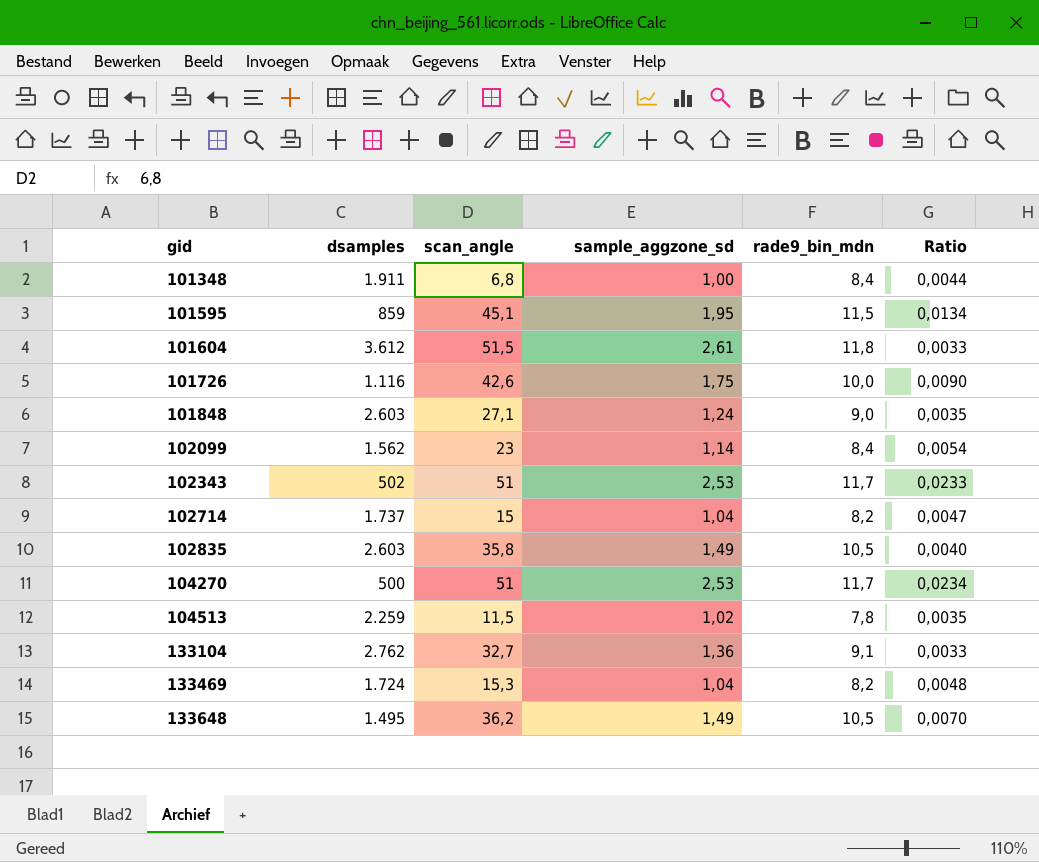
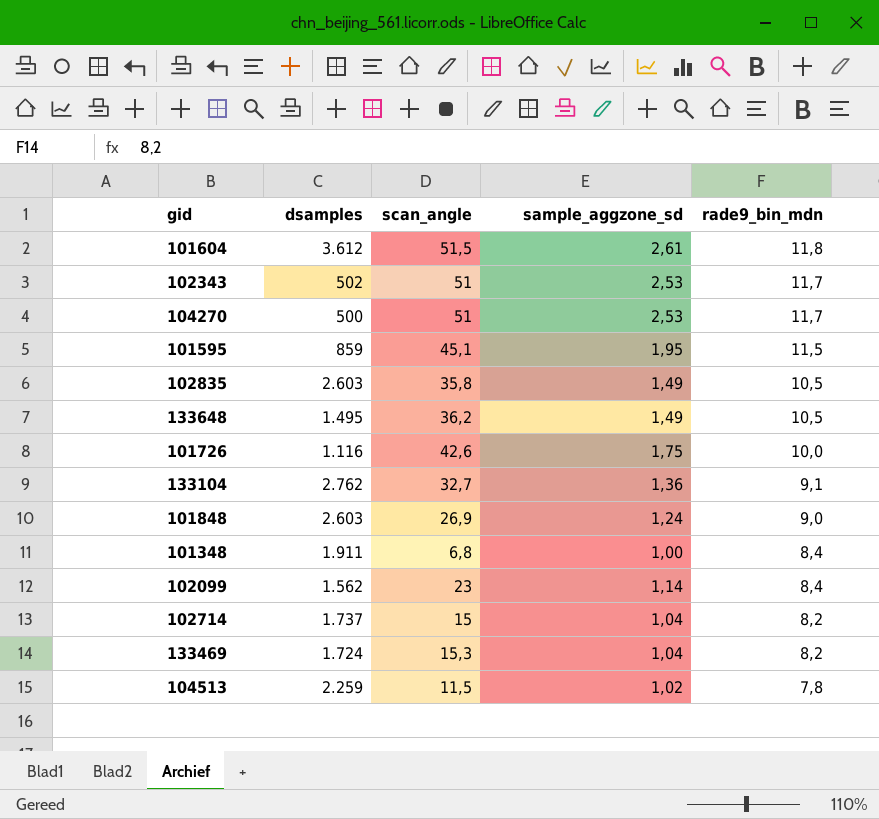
row order: gid ascending -> rade9_bin_mdn descending
column Ratio | formula: [rade9_bin_mdn] / [dsamples] -> none
101848 | scan_angle: 27,1 -> 26,9

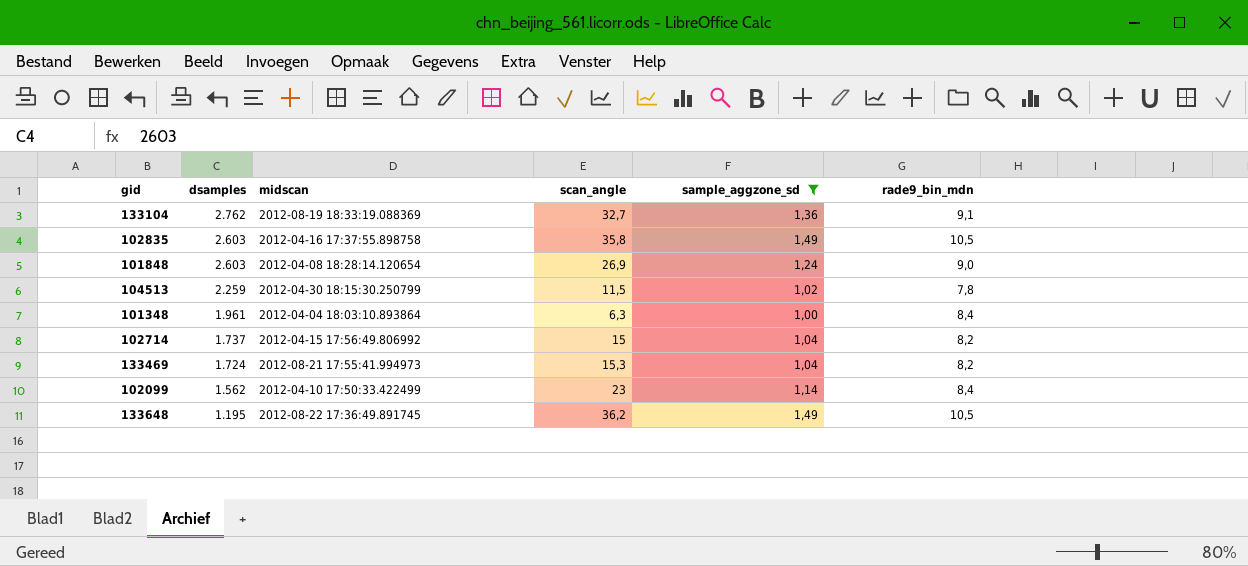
filter: none -> sample_aggzone_sd <= 1,49
row order: rade9_bin_mdn descending -> dsamples descending
column midscan | position: none -> 3
101348 | dsamples: 1.911 -> 1.961
101348 | scan_angle: 6,8 -> 6,3
133648 | dsamples: 1.495 -> 1.195

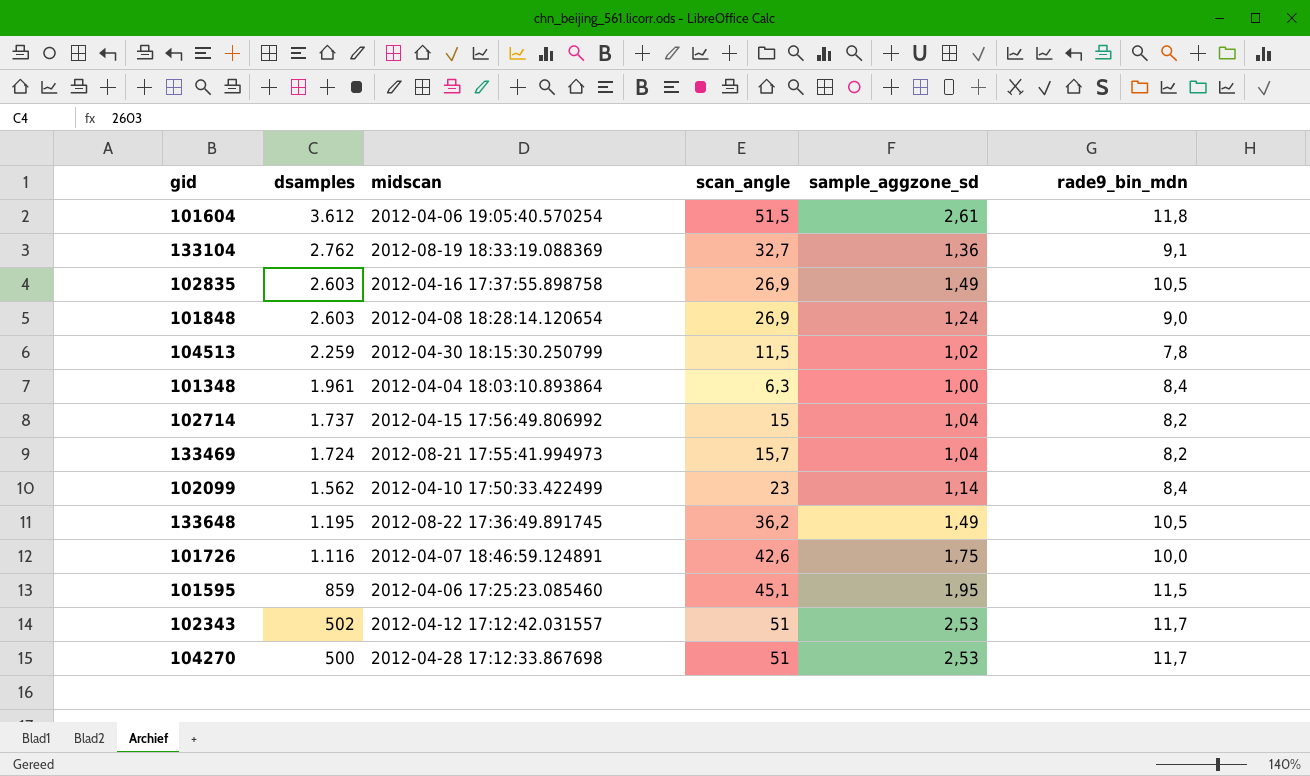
filter: sample_aggzone_sd <= 1,49 -> none
102835 | scan_angle: 35,8 -> 26,9
133469 | scan_angle: 15,3 -> 15,7

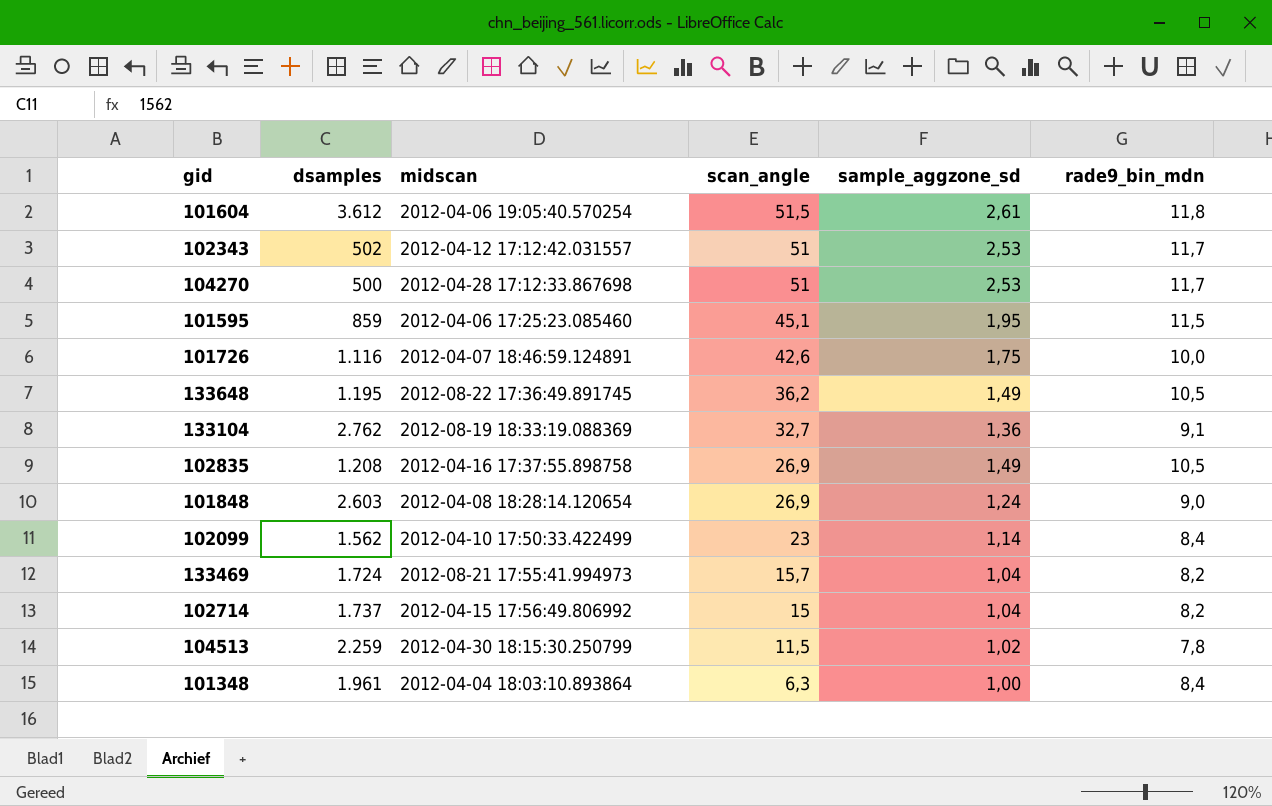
row order: dsamples descending -> scan_angle descending
102835 | dsamples: 2.603 -> 1.208

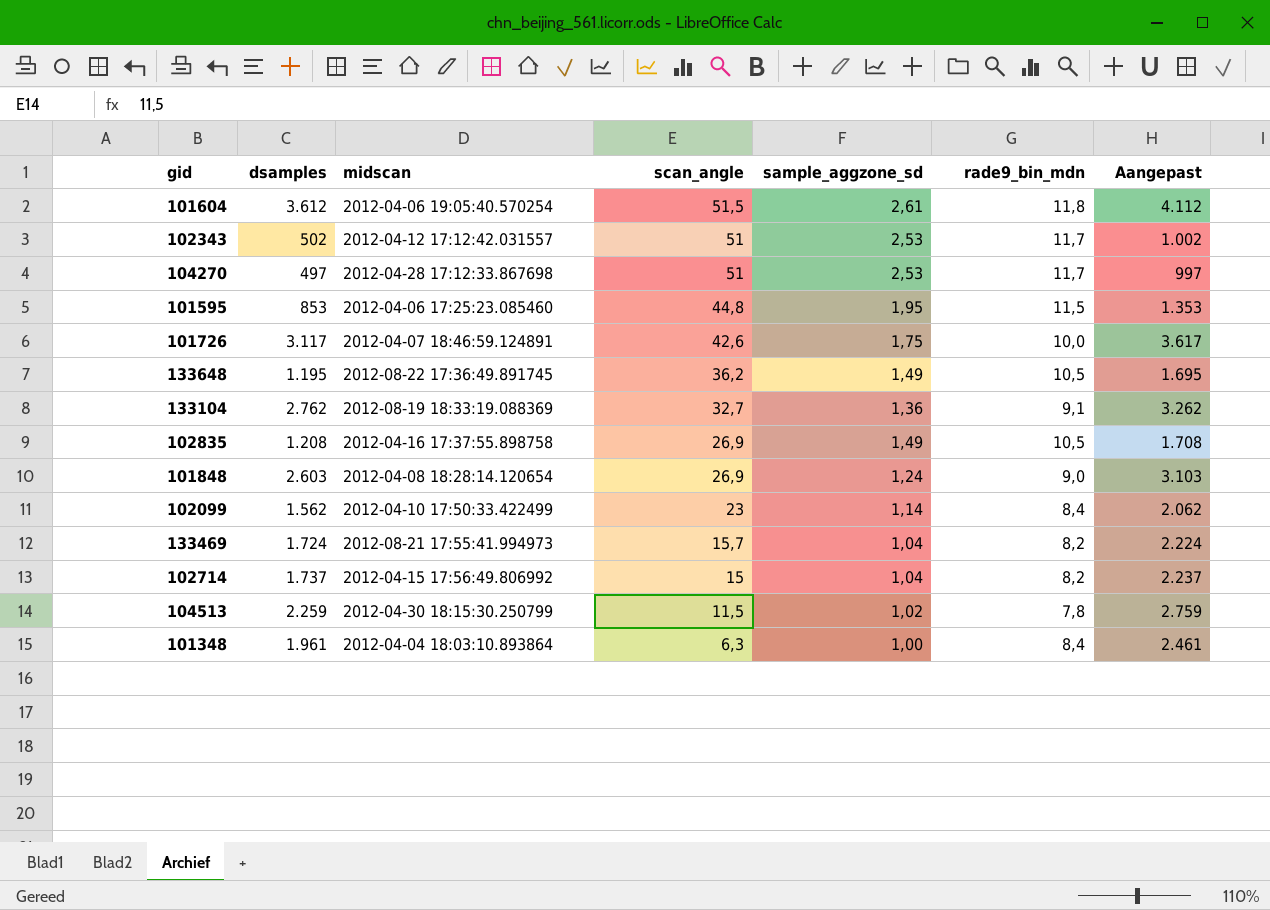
column Aangepast | formula: none -> [dsamples] + 500
104270 | dsamples: 500 -> 497
101595 | dsamples: 859 -> 853
101595 | scan_angle: 45,1 -> 44,8
101726 | dsamples: 1.116 -> 3.117

